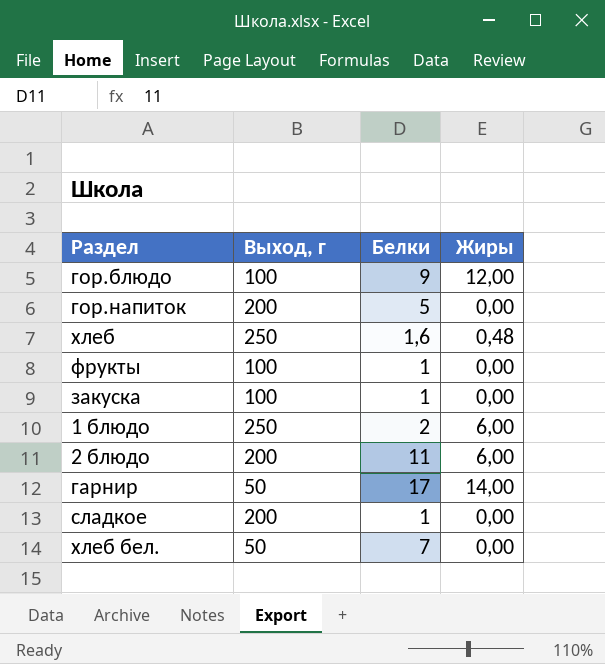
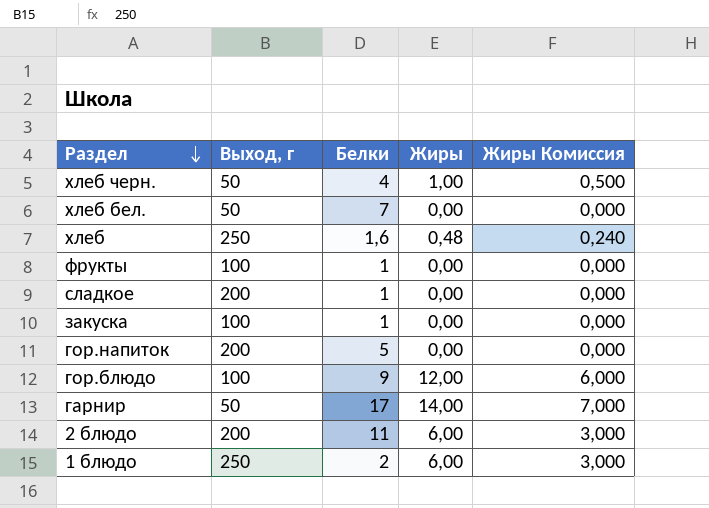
row order: none -> Раздел descending
column Жиры Комиссия | formula: none -> [Жиры] * 0,5
row хлеб черн.: none -> 50 | 4 | 1,00 | 0,500

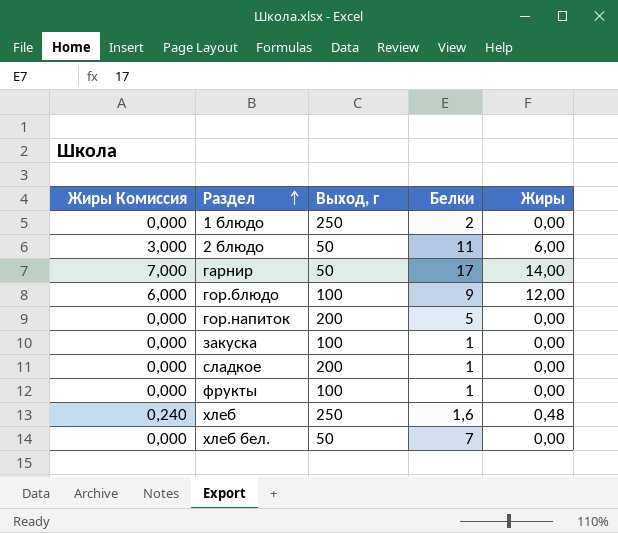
row order: Раздел descending -> Раздел ascending
column Жиры Комиссия | position: 5 -> 1
row хлеб черн.: 50 | 4 | 1,00 | 0,500 -> none
1 блюдо | Жиры Комиссия: 3,000 -> 0,000
1 блюдо | Жиры: 6,00 -> 0,00
2 блюдо | Выход, г: 200 -> 50

